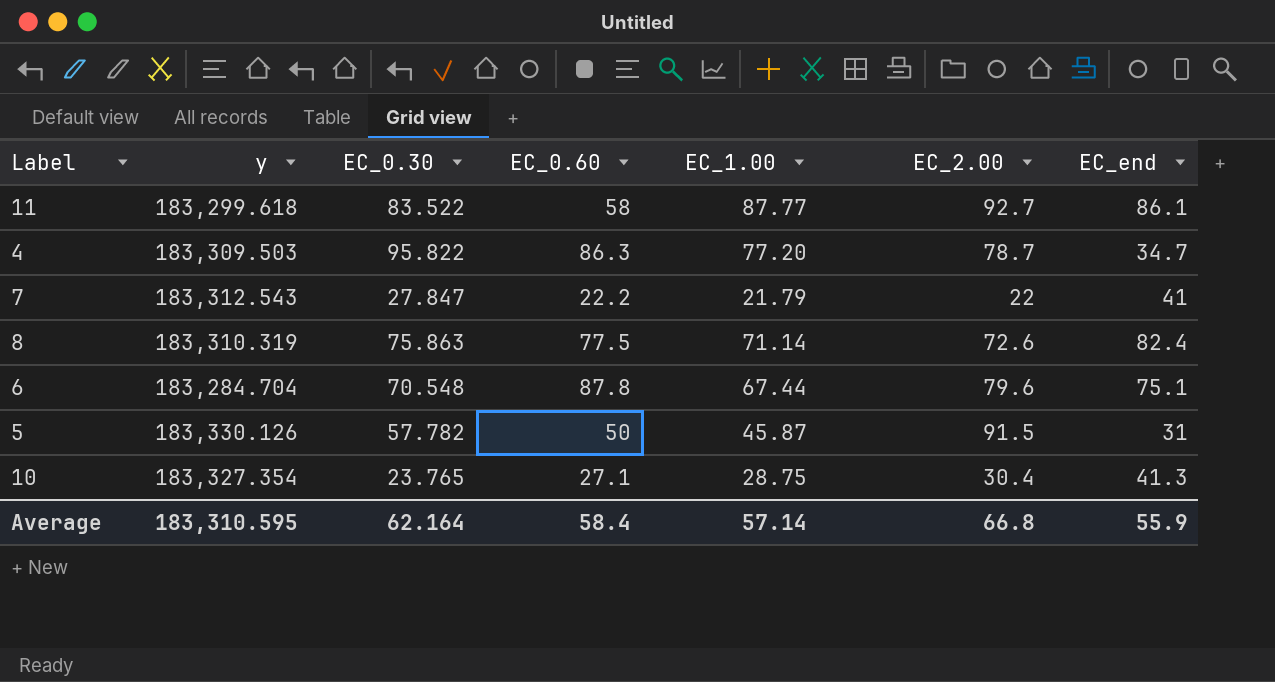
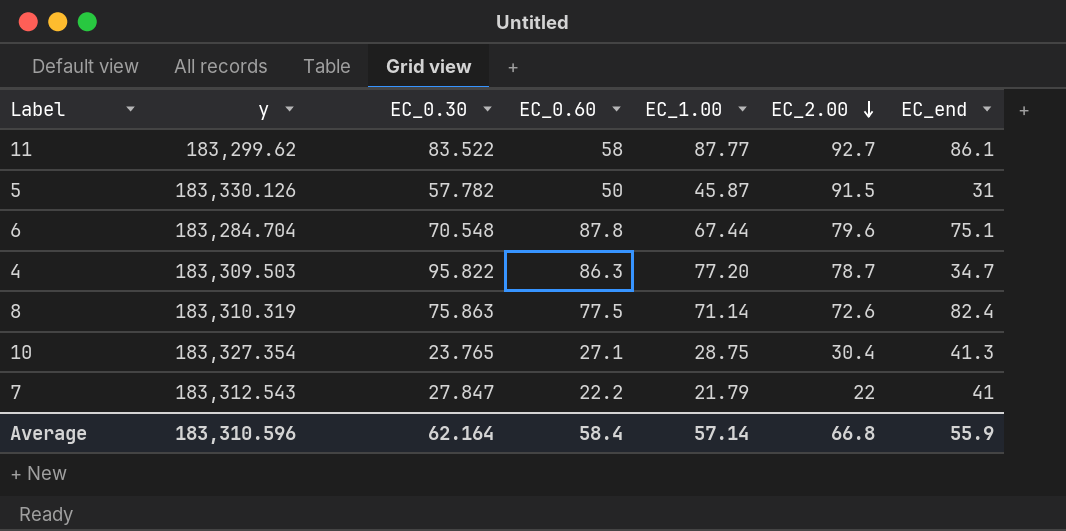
row order: none -> EC_2.00 descending
11 | y: 183,299.618 -> 183,299.62
Average | y: 183,310.595 -> 183,310.596

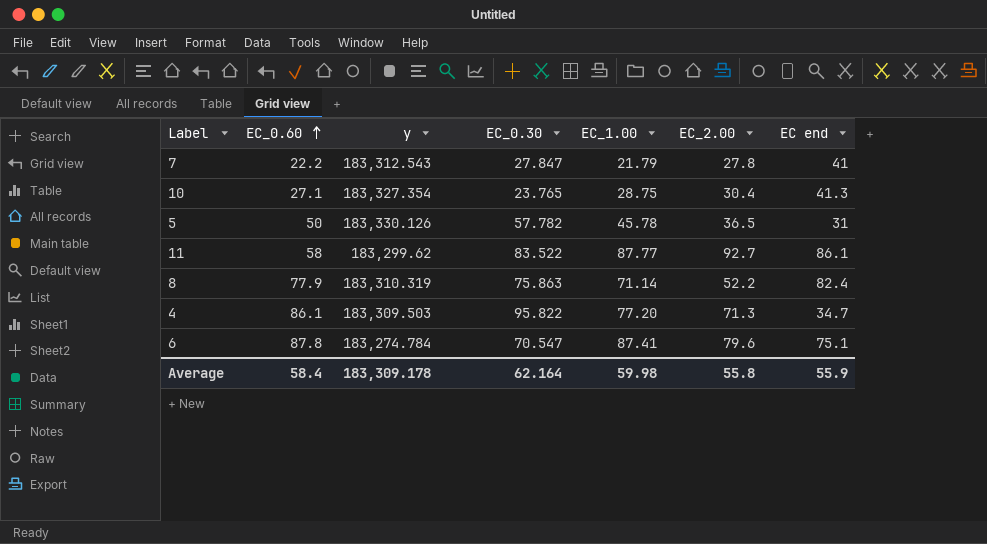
row order: EC_2.00 descending -> EC_0.60 ascending
column EC_0.60 | position: 4 -> 2
column name: EC_end -> EC end
7 | EC_2.00: 22 -> 27.8
5 | EC_1.00: 45.87 -> 45.78
5 | EC_2.00: 91.5 -> 36.5
8 | EC_0.60: 77.5 -> 77.9
8 | EC_2.00: 72.6 -> 52.2
4 | EC_0.60: 86.3 -> 86.1
4 | EC_2.00: 78.7 -> 71.3
6 | y: 183,284.704 -> 183,274.784
6 | EC_0.30: 70.548 -> 70.547
6 | EC_1.00: 67.44 -> 87.41
Average | y: 183,310.596 -> 183,309.178
Average | EC_1.00: 57.14 -> 59.98
Average | EC_2.00: 66.8 -> 55.8

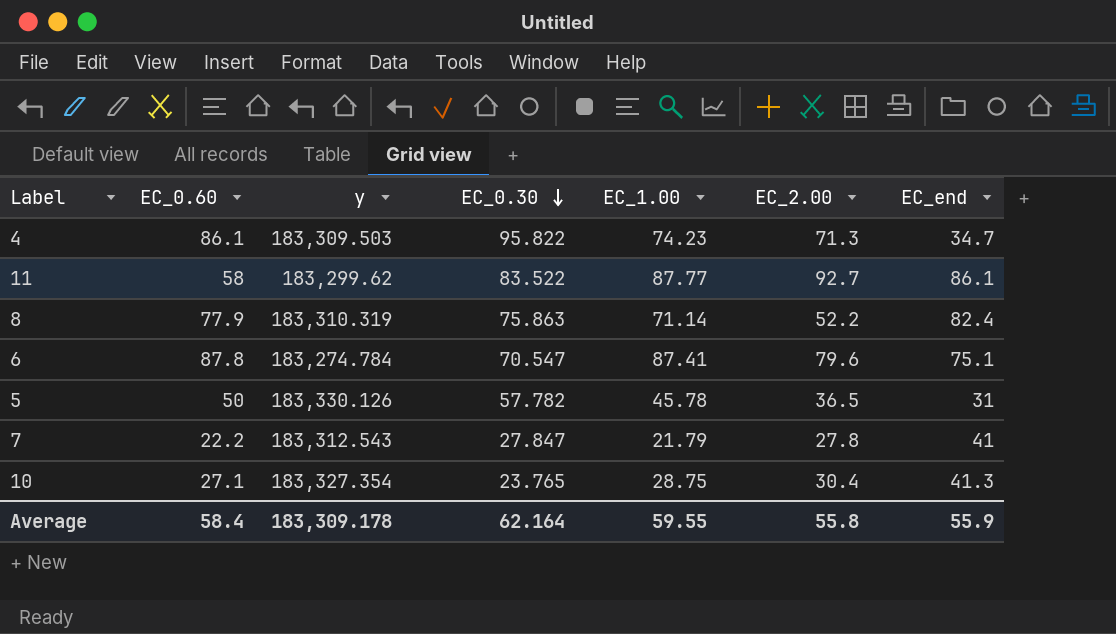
row order: EC_0.60 ascending -> EC_0.30 descending
column name: EC end -> EC_end
4 | EC_1.00: 77.20 -> 74.23
Average | EC_1.00: 59.98 -> 59.55

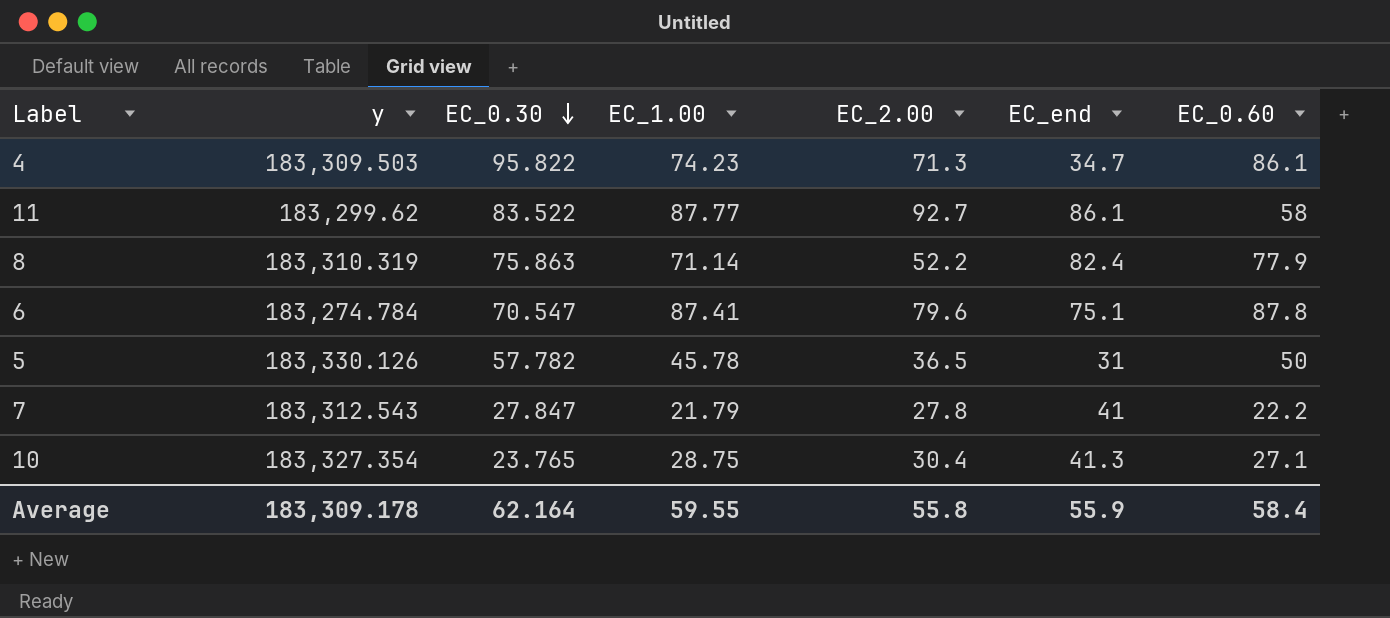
column EC_0.60 | position: 2 -> 7

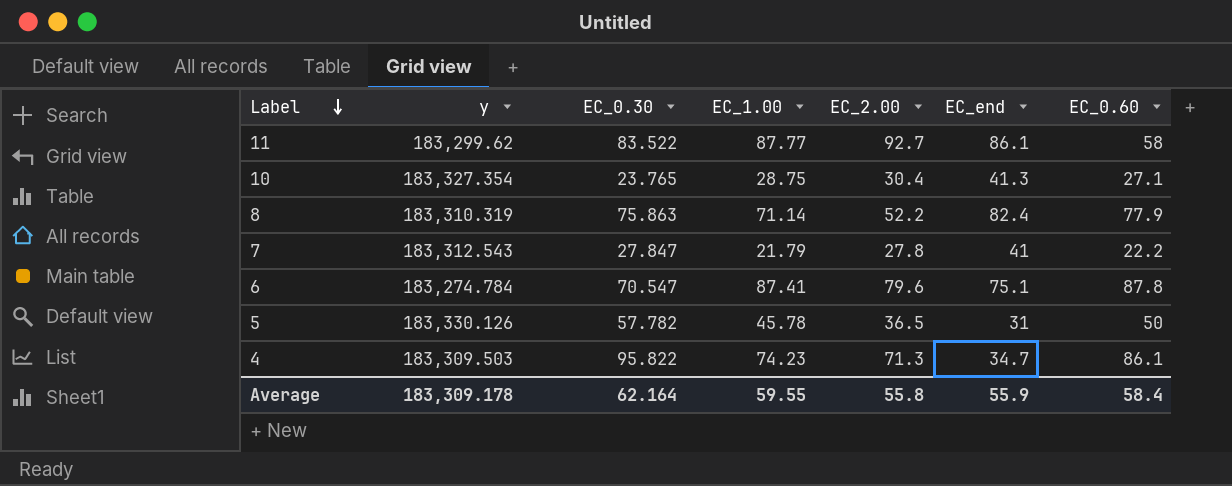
row order: EC_0.30 descending -> Label descending

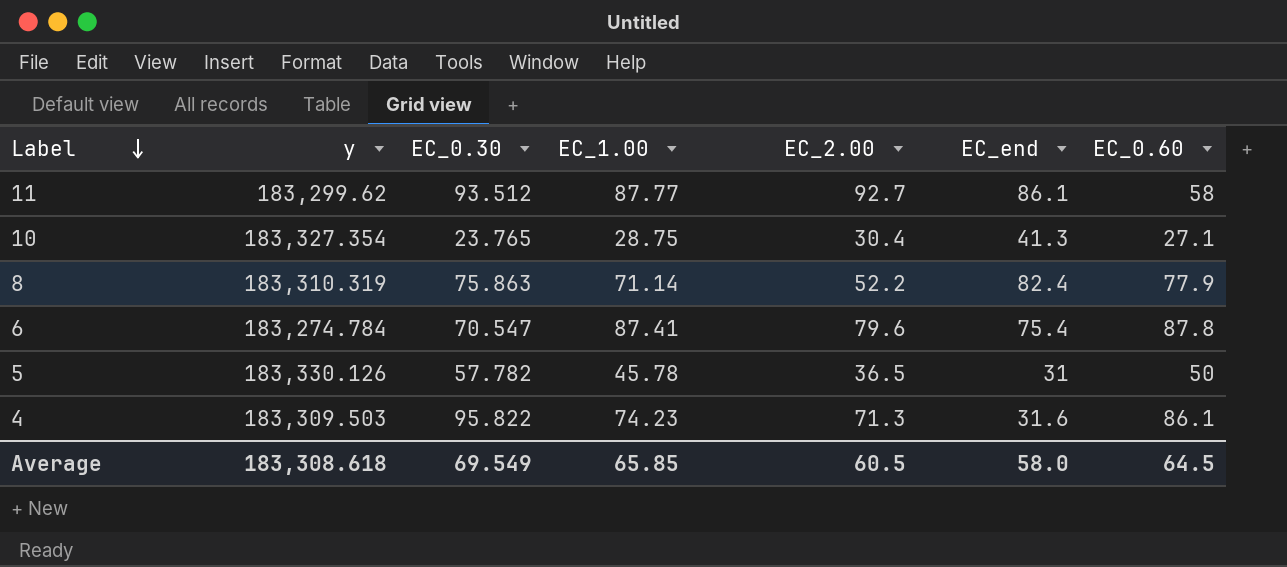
row 7: 183,312.543 | 27.847 | 21.79 | 27.8 | 41 | 22.2 -> none
11 | EC_0.30: 83.522 -> 93.512
6 | EC_end: 75.1 -> 75.4
4 | EC_end: 34.7 -> 31.6
Average | y: 183,309.178 -> 183,308.618
Average | EC_0.30: 62.164 -> 69.549
Average | EC_1.00: 59.55 -> 65.85
Average | EC_2.00: 55.8 -> 60.5
Average | EC_end: 55.9 -> 58.0
Average | EC_0.60: 58.4 -> 64.5

